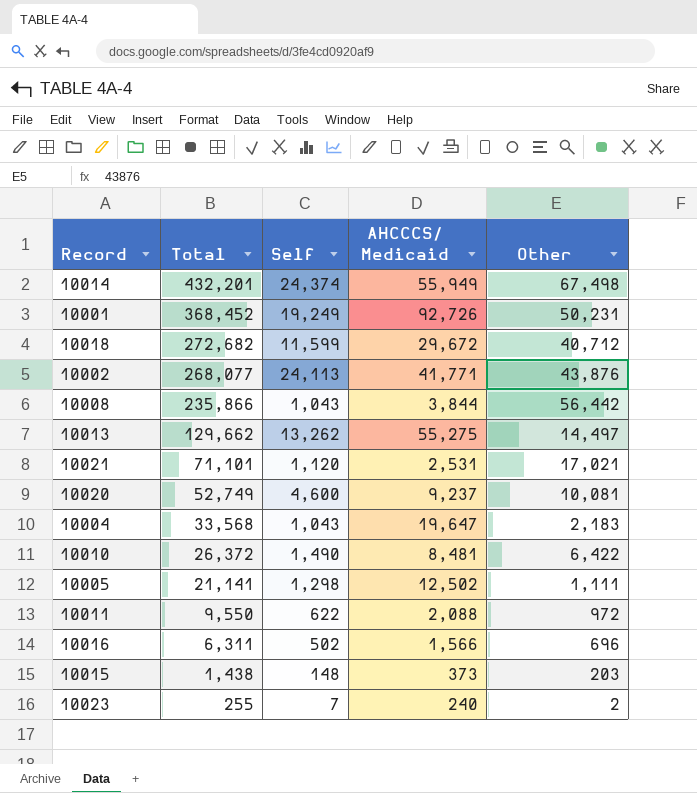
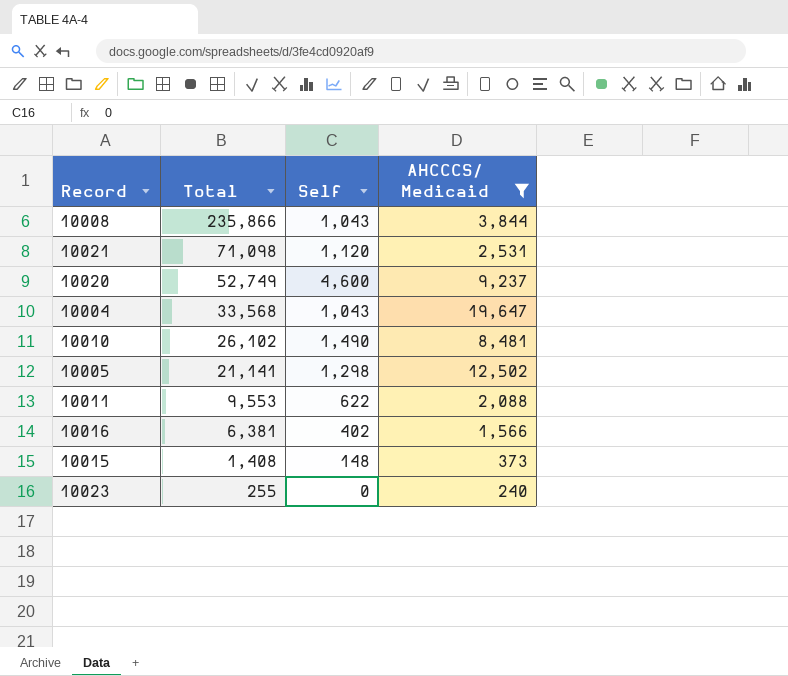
filter: none -> AHCCCS/ Medicaid <= 19,647
column Other | position: 5 -> none
10021 | Total: 71,101 -> 71,098
10010 | Total: 26,372 -> 26,102
10011 | Total: 9,550 -> 9,553
10016 | Total: 6,311 -> 6,381
10016 | Self: 502 -> 402
10015 | Total: 1,438 -> 1,408
10023 | Self: 7 -> 0

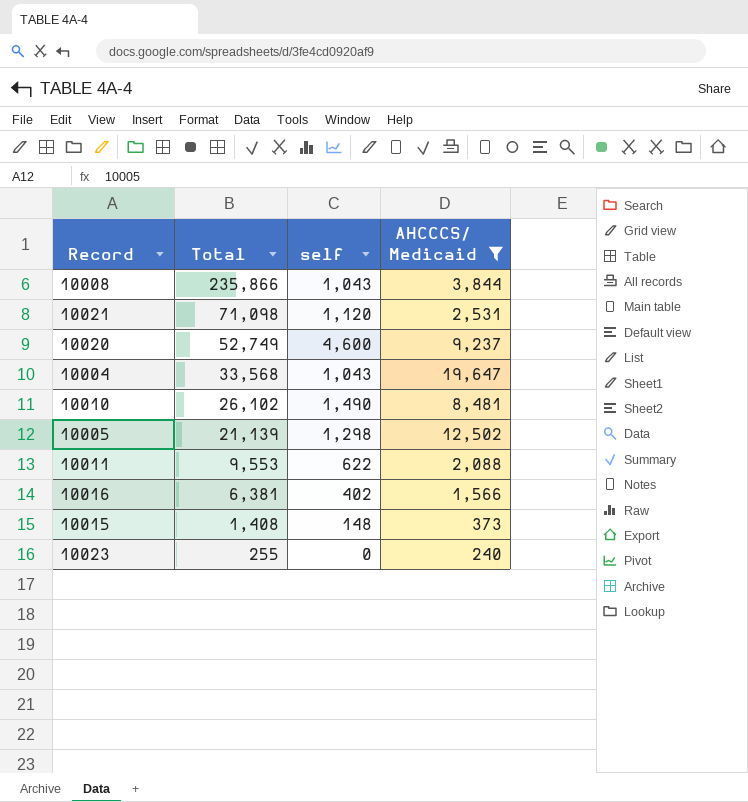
column name: Self -> self
10005 | Total: 21,141 -> 21,139

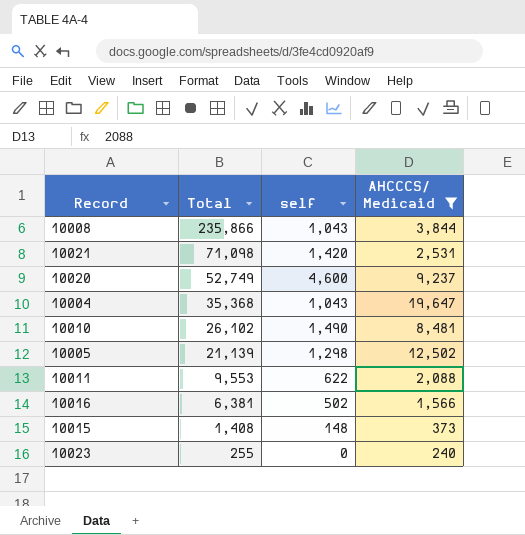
10021 | self: 1,120 -> 1,420
10004 | Total: 33,568 -> 35,368
10016 | self: 402 -> 502

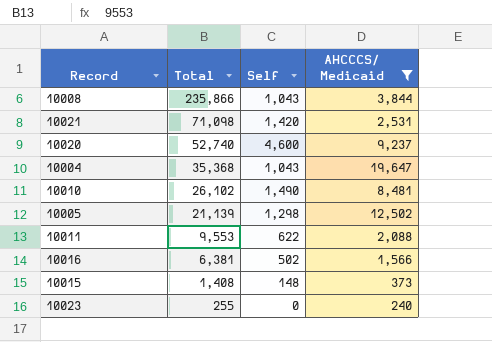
column name: self -> Self
10020 | Total: 52,749 -> 52,740

